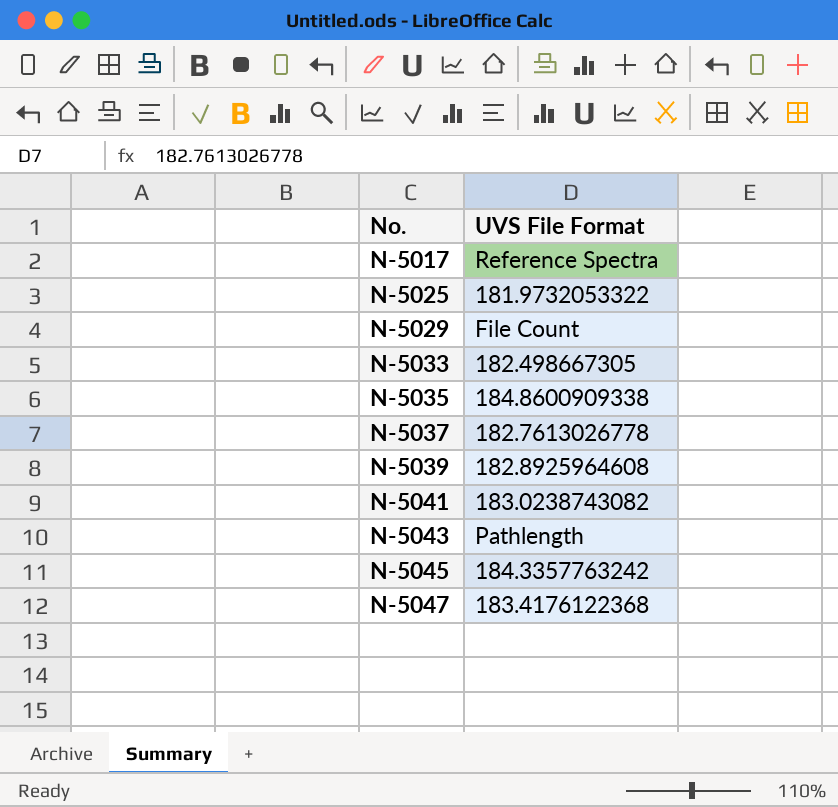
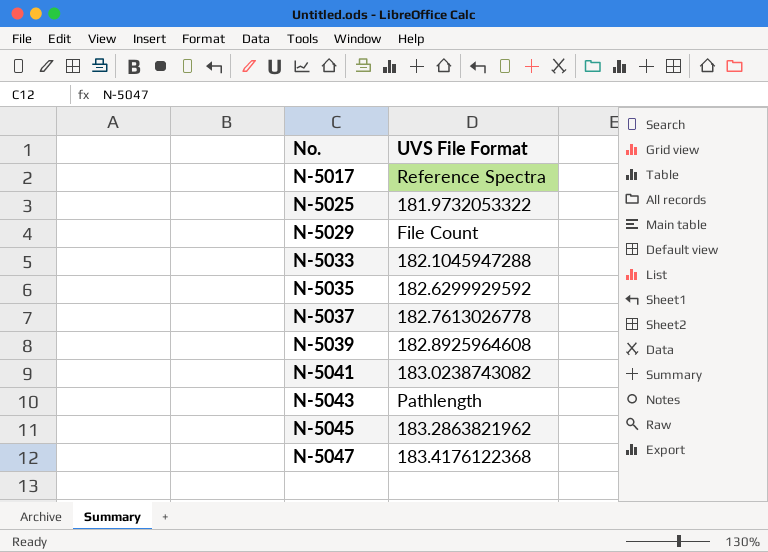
N-5033 | UVS File Format: 182.498667305 -> 182.1045947288
N-5035 | UVS File Format: 184.8600909338 -> 182.6299929592
N-5045 | UVS File Format: 184.3357763242 -> 183.2863821962

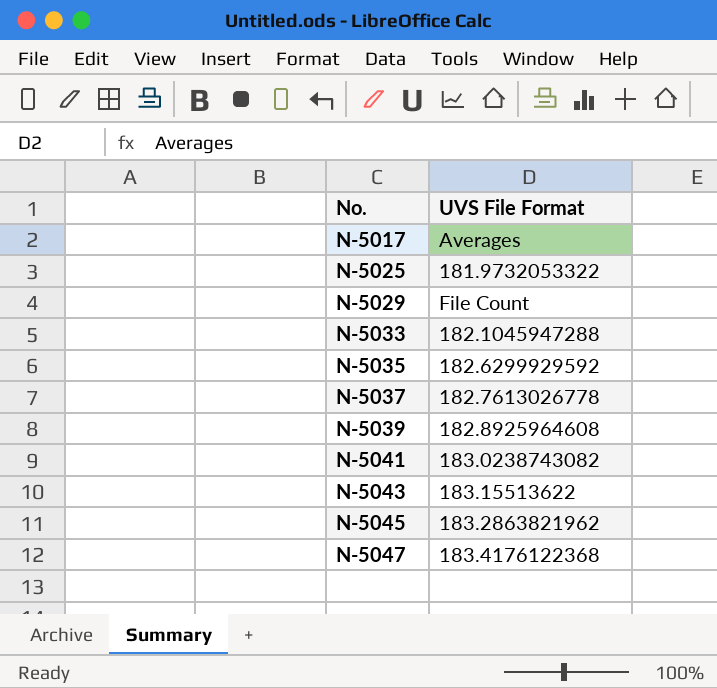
N-5017 | UVS File Format: Reference Spectra -> Averages
N-5043 | UVS File Format: Pathlength -> 183.15513622

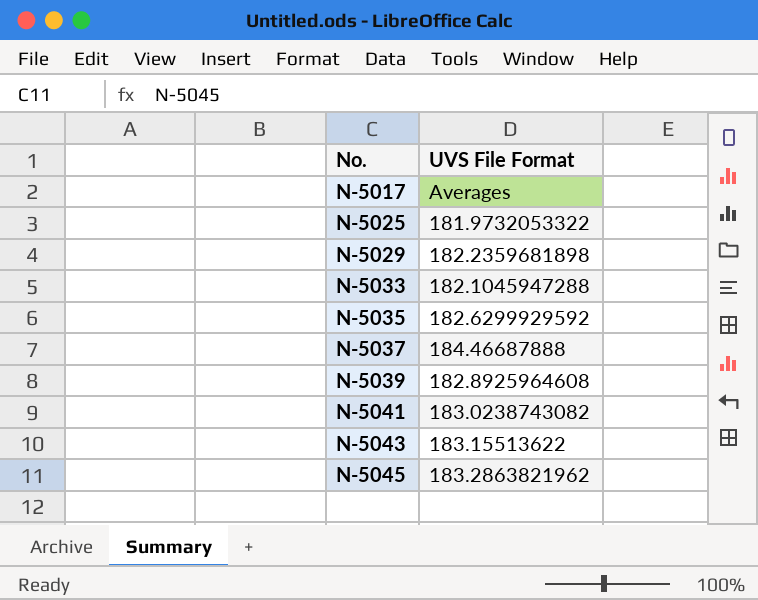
row N-5047: 183.4176122368 -> none
N-5029 | UVS File Format: File Count -> 182.2359681898
N-5037 | UVS File Format: 182.7613026778 -> 184.46687888

